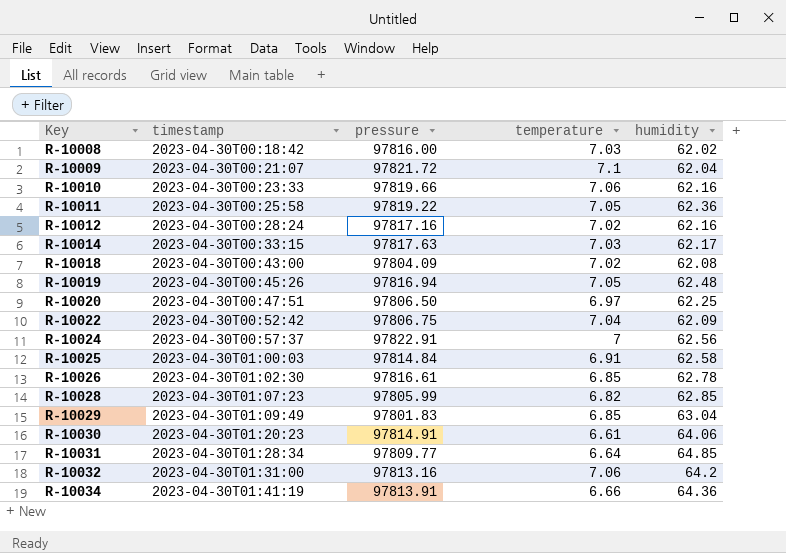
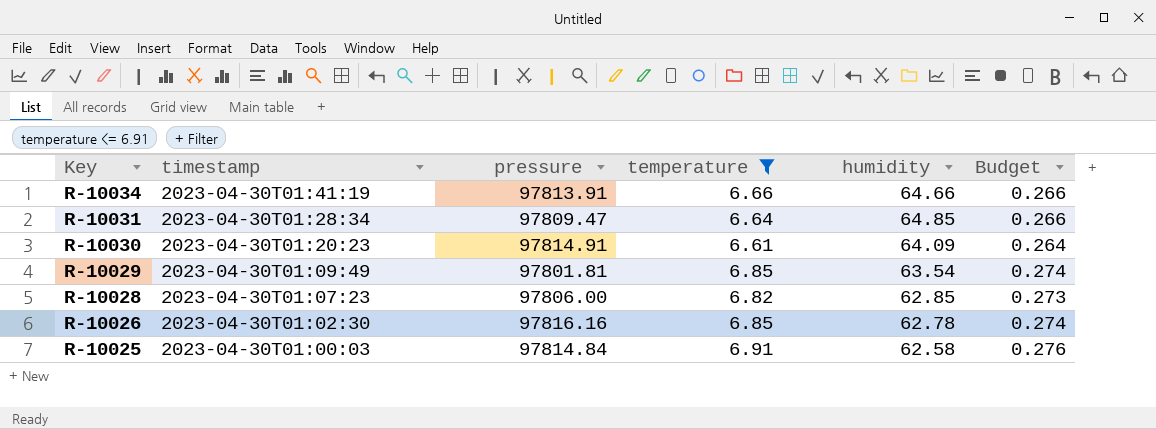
filter: none -> temperature <= 6.91
row order: Key ascending -> Key descending
column Budget | formula: none -> [temperature] * 0.04
R-10034 | humidity: 64.36 -> 64.66
R-10031 | pressure: 97809.77 -> 97809.47
R-10030 | humidity: 64.06 -> 64.09
R-10029 | pressure: 97801.83 -> 97801.81
R-10029 | humidity: 63.04 -> 63.54
R-10028 | pressure: 97805.99 -> 97806.00
R-10026 | pressure: 97816.61 -> 97816.16

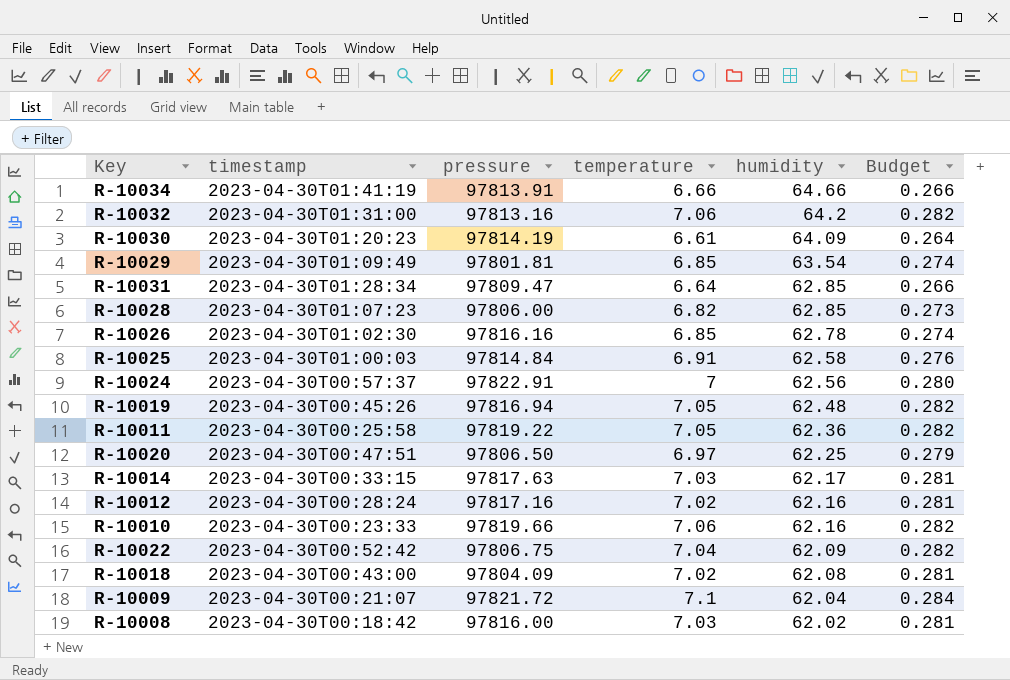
filter: temperature <= 6.91 -> none
row order: Key descending -> humidity descending
R-10030 | pressure: 97814.91 -> 97814.19
R-10031 | humidity: 64.85 -> 62.85

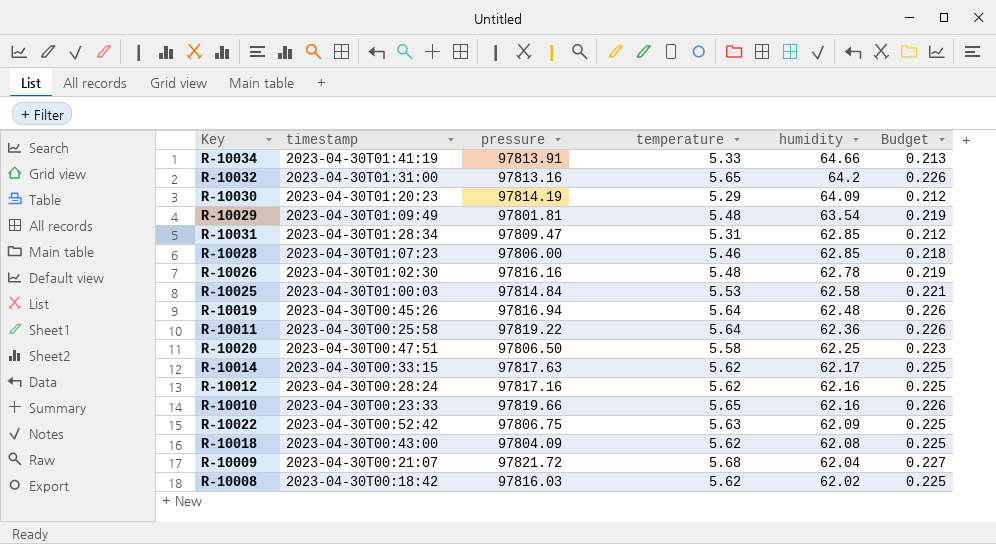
row R-10024: 2023-04-30T00:57:37 | 97822.91 | 7 | 62.56 | 0.280 -> none
R-10034 | temperature: 6.66 -> 5.33
R-10034 | Budget: 0.266 -> 0.213
R-10032 | temperature: 7.06 -> 5.65
R-10032 | Budget: 0.282 -> 0.226
R-10030 | temperature: 6.61 -> 5.29
R-10030 | Budget: 0.264 -> 0.212
R-10029 | temperature: 6.85 -> 5.48
R-10029 | Budget: 0.274 -> 0.219
R-10031 | temperature: 6.64 -> 5.31
R-10031 | Budget: 0.266 -> 0.212
R-10028 | temperature: 6.82 -> 5.46
R-10028 | Budget: 0.273 -> 0.218
R-10026 | temperature: 6.85 -> 5.48
R-10026 | Budget: 0.274 -> 0.219
R-10025 | temperature: 6.91 -> 5.53
R-10025 | Budget: 0.276 -> 0.221
R-10019 | temperature: 7.05 -> 5.64
R-10019 | Budget: 0.282 -> 0.226
R-10011 | temperature: 7.05 -> 5.64
R-10011 | Budget: 0.282 -> 0.226
R-10020 | temperature: 6.97 -> 5.58
R-10020 | Budget: 0.279 -> 0.223
R-10014 | temperature: 7.03 -> 5.62
R-10014 | Budget: 0.281 -> 0.225
R-10012 | temperature: 7.02 -> 5.62
R-10012 | Budget: 0.281 -> 0.225
R-10010 | temperature: 7.06 -> 5.65
R-10010 | Budget: 0.282 -> 0.226
R-10022 | temperature: 7.04 -> 5.63
R-10022 | Budget: 0.282 -> 0.225
R-10018 | temperature: 7.02 -> 5.62
R-10018 | Budget: 0.281 -> 0.225
R-10009 | temperature: 7.1 -> 5.68
R-10009 | Budget: 0.284 -> 0.227
R-10008 | pressure: 97816.00 -> 97816.03
R-10008 | temperature: 7.03 -> 5.62
R-10008 | Budget: 0.281 -> 0.225

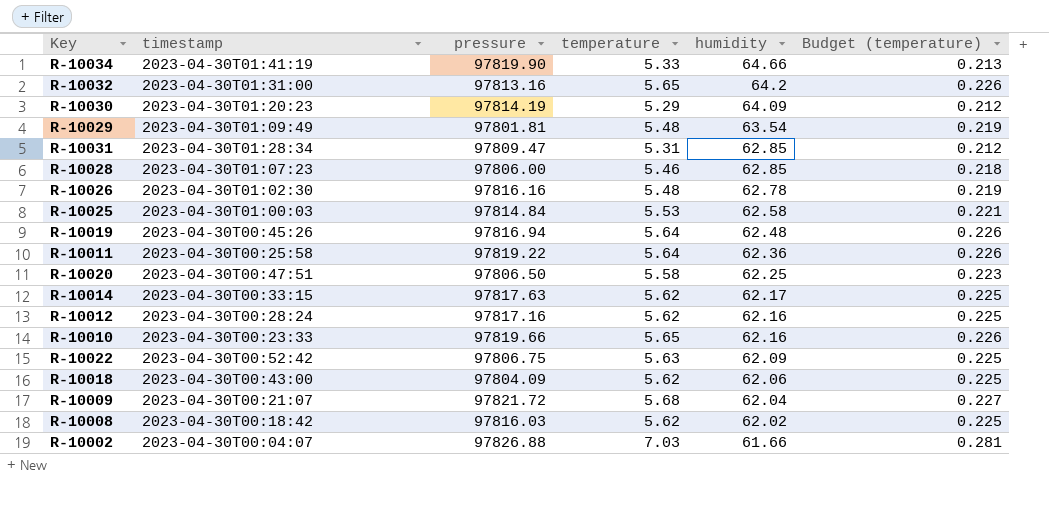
column name: Budget -> Budget (temperature)
R-10034 | pressure: 97813.91 -> 97819.90
R-10018 | humidity: 62.08 -> 62.06
row R-10002: none -> 2023-04-30T00:04:07 | 97826.88 | 7.03 | 61.66 | 0.281

